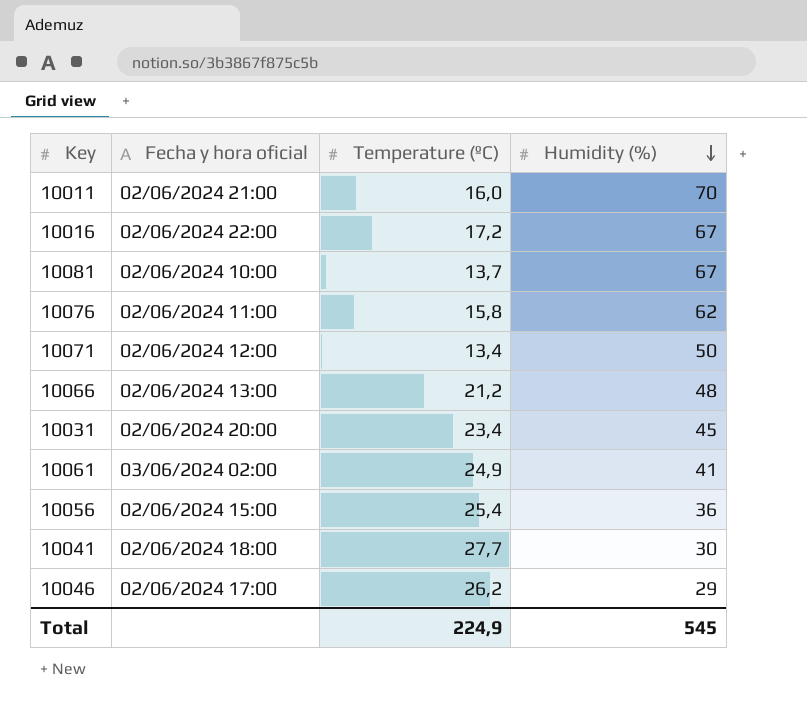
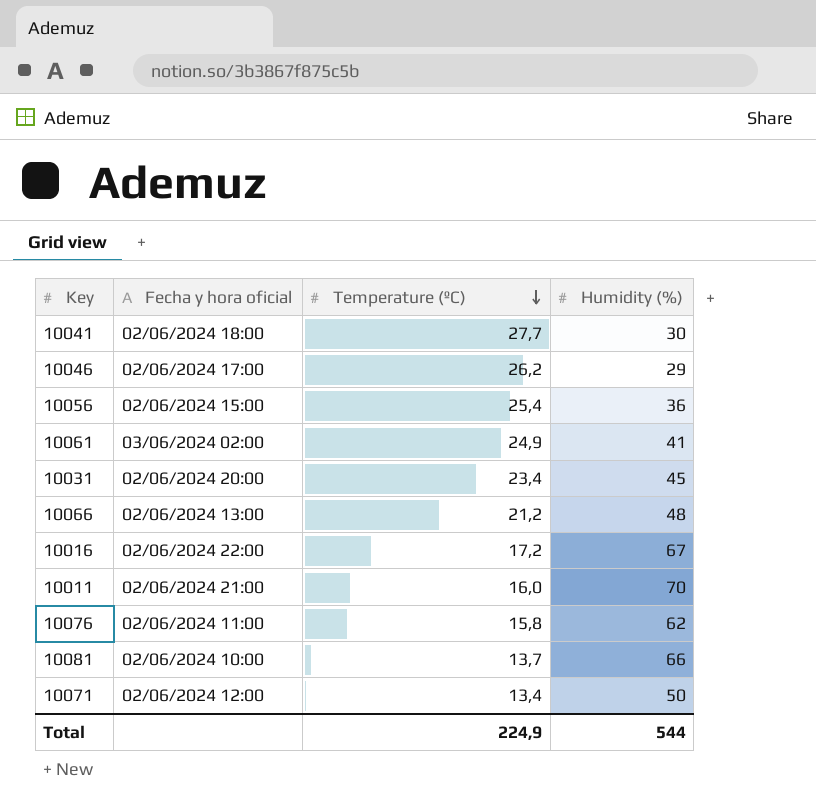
row order: Humidity (%) descending -> Temperature (ºC) descending
10081 | Humidity (%): 67 -> 66
Total | Humidity (%): 545 -> 544

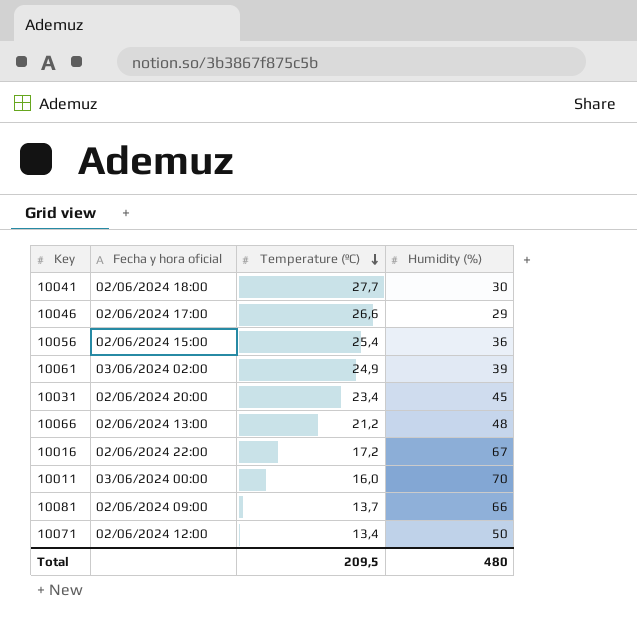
row 10076: 02/06/2024 11:00 | 15,8 | 62 -> none
10046 | Temperature (ºC): 26,2 -> 26,6
10061 | Humidity (%): 41 -> 39
10011 | Fecha y hora oficial: 02/06/2024 21:00 -> 03/06/2024 00:00
10081 | Fecha y hora oficial: 02/06/2024 10:00 -> 02/06/2024 09:00
Total | Temperature (ºC): 224,9 -> 209,5
Total | Humidity (%): 544 -> 480

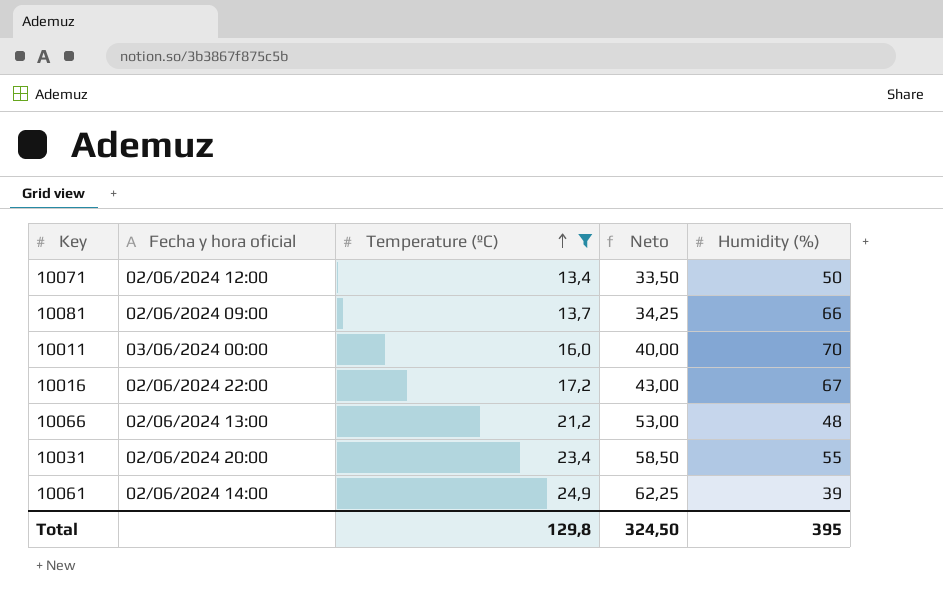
filter: none -> Temperature (ºC) <= 24,9
row order: Temperature (ºC) descending -> Temperature (ºC) ascending
column Neto | formula: none -> [Temperature (ºC)] * 2,5
10031 | Humidity (%): 45 -> 55
10061 | Fecha y hora oficial: 03/06/2024 02:00 -> 02/06/2024 14:00
Total | Temperature (ºC): 209,5 -> 129,8
Total | Humidity (%): 480 -> 395

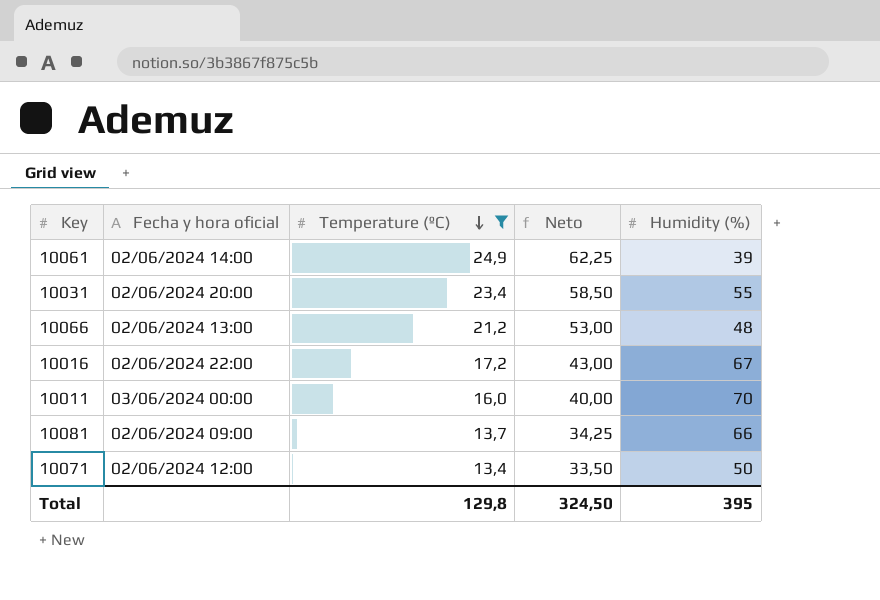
row order: Temperature (ºC) ascending -> Temperature (ºC) descending

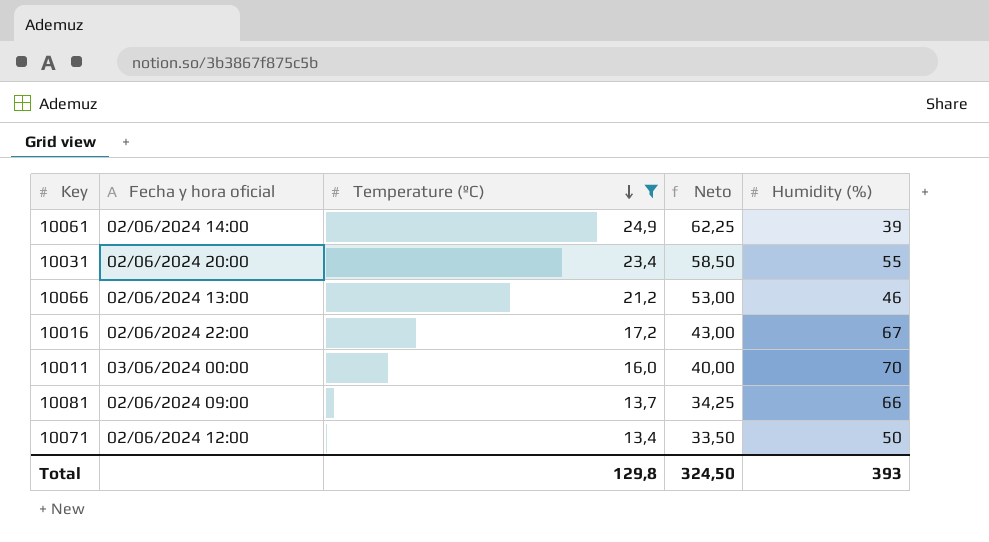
10066 | Humidity (%): 48 -> 46
Total | Humidity (%): 395 -> 393

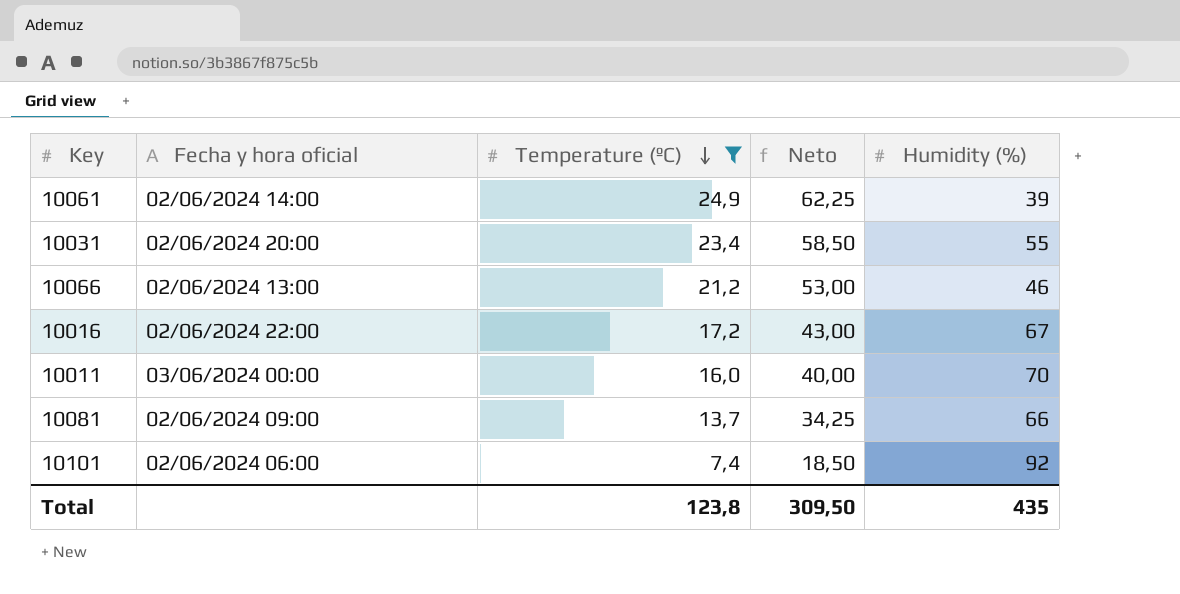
row 10071: 02/06/2024 12:00 | 13,4 | 33,50 | 50 -> none
row 10101: none -> 02/06/2024 06:00 | 7,4 | 18,50 | 92
Total | Temperature (ºC): 129,8 -> 123,8
Total | Neto: 324,50 -> 309,50
Total | Humidity (%): 393 -> 435

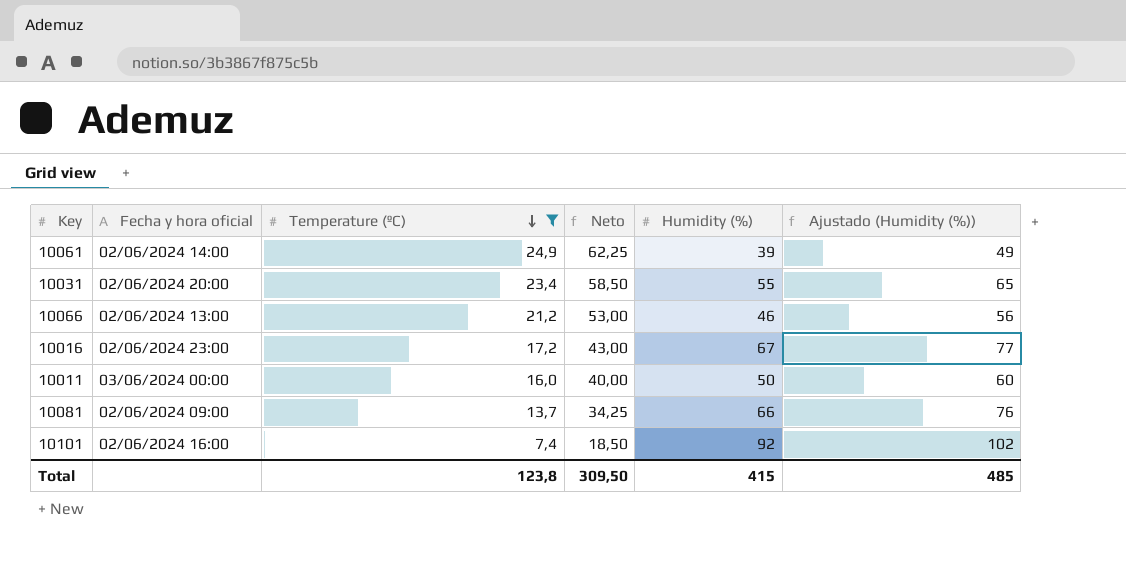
column Ajustado (Humidity (%)) | formula: none -> [Humidity (%)] + 10
10016 | Fecha y hora oficial: 02/06/2024 22:00 -> 02/06/2024 23:00
10011 | Humidity (%): 70 -> 50
10101 | Fecha y hora oficial: 02/06/2024 06:00 -> 02/06/2024 16:00
Total | Humidity (%): 435 -> 415

